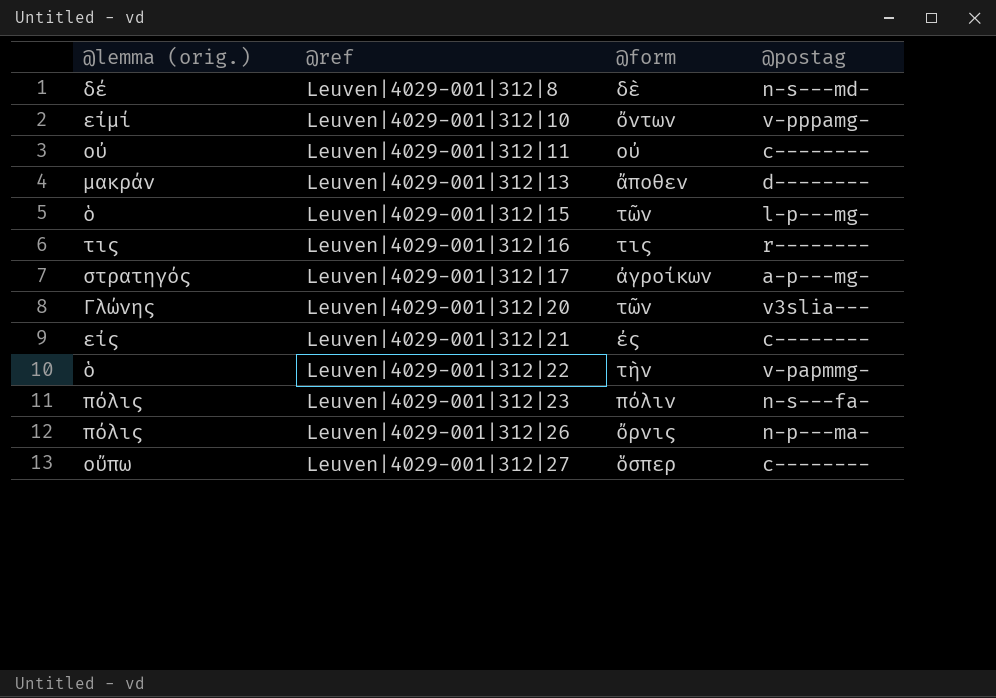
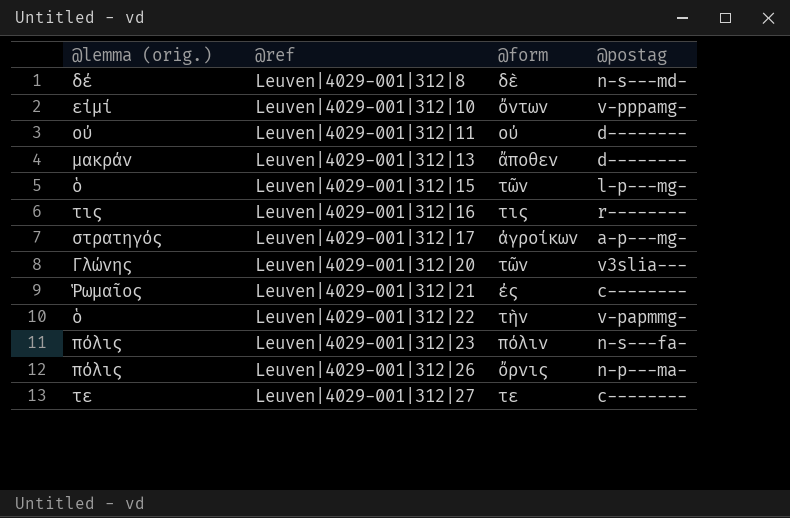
Leuven|4029-001|312|11 | @postag: c-------- -> d--------
Leuven|4029-001|312|21 | @lemma (orig.): εἰς -> Ῥωμαῖος
Leuven|4029-001|312|27 | @lemma (orig.): οὔπω -> τε
Leuven|4029-001|312|27 | @form: ὅσπερ -> τε

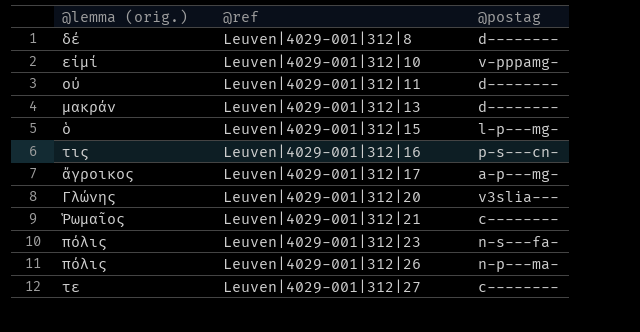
column @form | position: 3 -> none
row Leuven|4029-001|312|22: ὁ | τὴν | v-papmmg- -> none
Leuven|4029-001|312|8 | @postag: n-s---md- -> d--------
Leuven|4029-001|312|16 | @postag: r-------- -> p-s---cn-
Leuven|4029-001|312|17 | @lemma (orig.): στρατηγός -> ἄγροικος

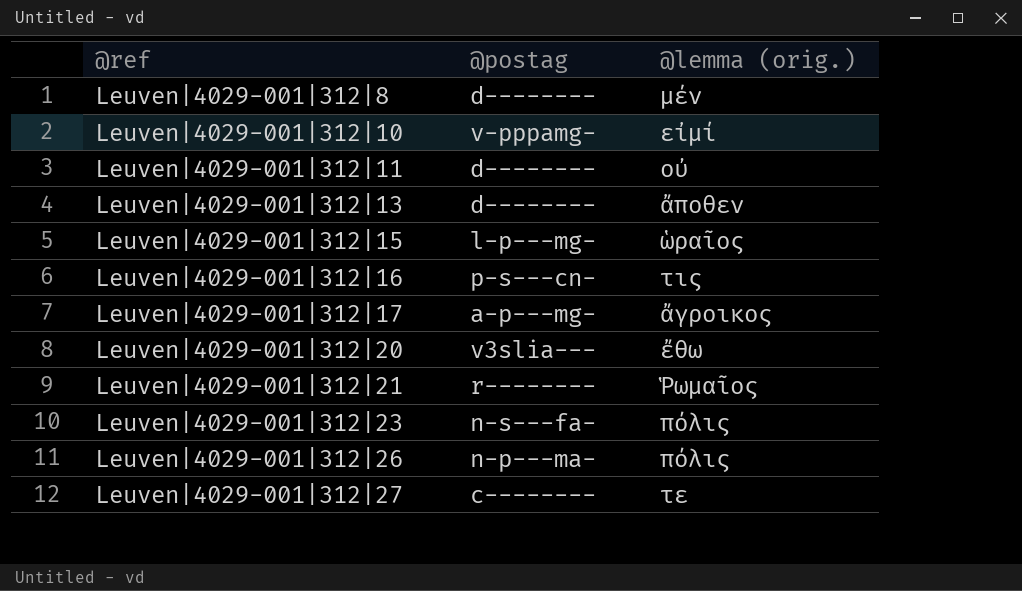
column @lemma (orig.) | position: 1 -> 3
Leuven|4029-001|312|8 | @lemma (orig.): δέ -> μέν
Leuven|4029-001|312|13 | @lemma (orig.): μακράν -> ἄποθεν
Leuven|4029-001|312|15 | @lemma (orig.): ὁ -> ὡραῖος
Leuven|4029-001|312|20 | @lemma (orig.): Γλώνης -> ἔθω
Leuven|4029-001|312|21 | @postag: c-------- -> r--------

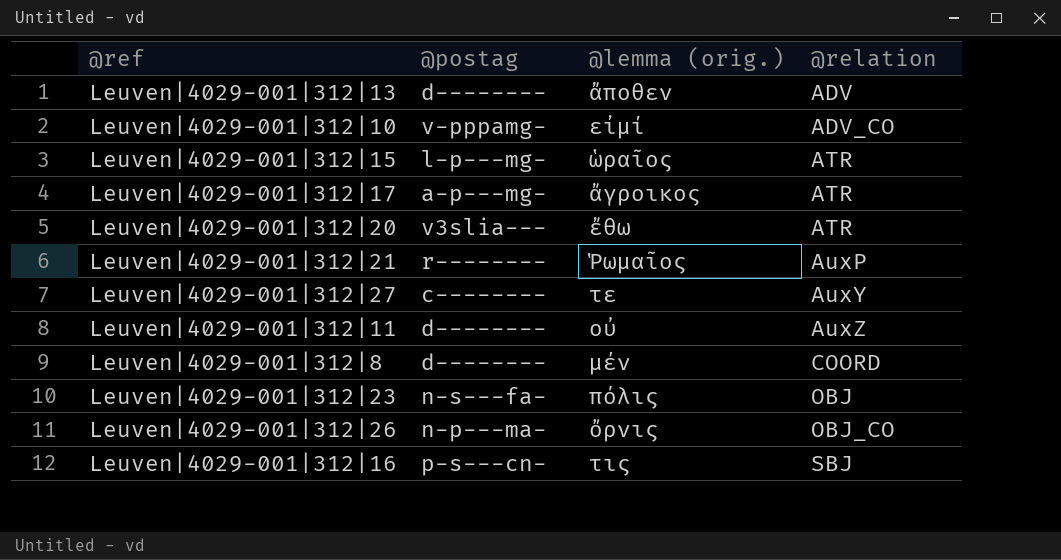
row order: @ref ascending -> @relation ascending
column @relation | position: none -> 4
Leuven|4029-001|312|26 | @lemma (orig.): πόλις -> ὄρνις

